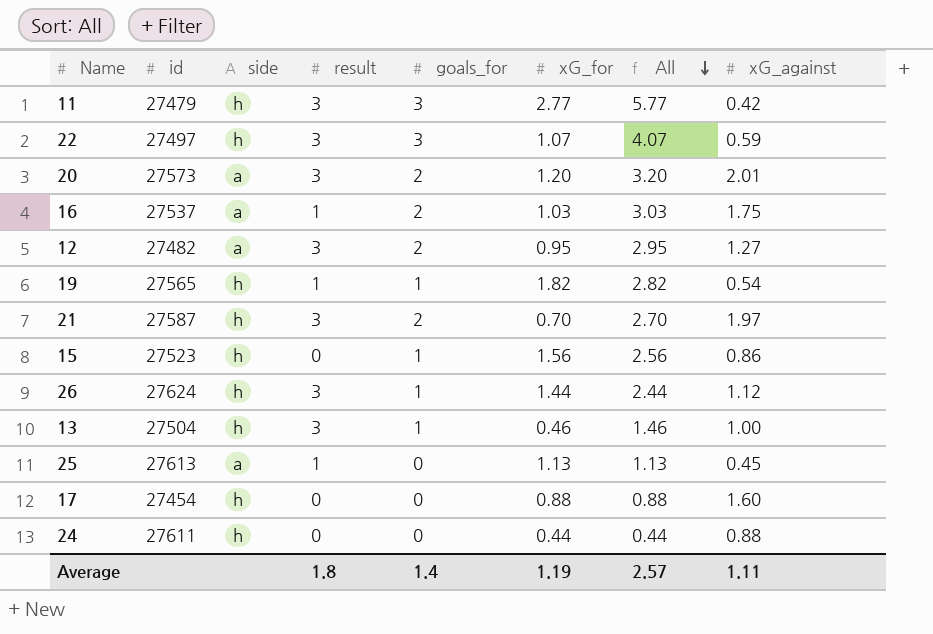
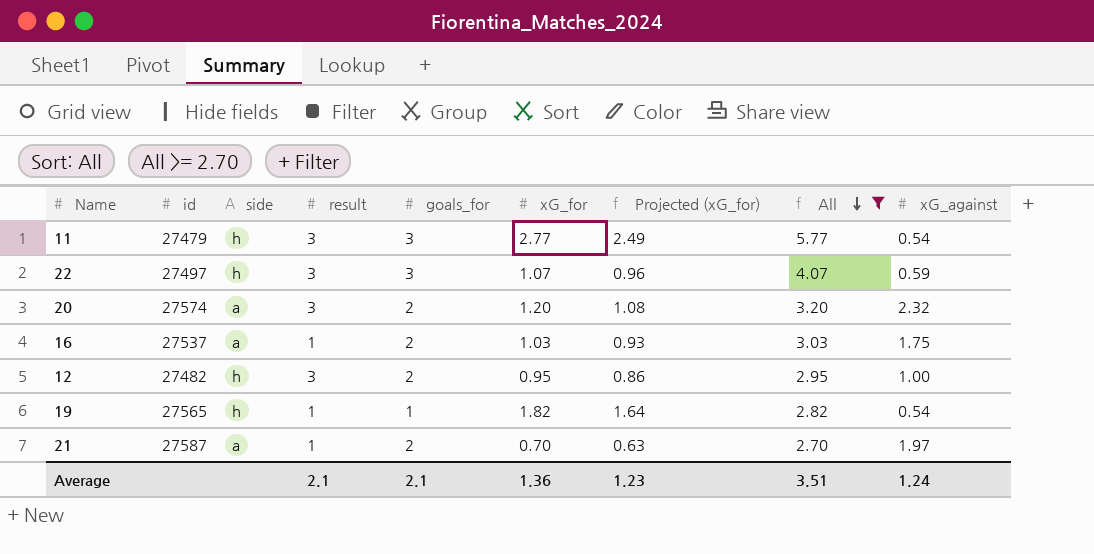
filter: none -> All >= 2.70
column Projected (xG_for) | formula: none -> [xG_for] * 0.9
11 | xG_against: 0.42 -> 0.54
20 | id: 27573 -> 27574
20 | xG_against: 2.01 -> 2.32
12 | side: a -> h
12 | xG_against: 1.27 -> 1.00
21 | side: h -> a
21 | result: 3 -> 1
Average | result: 1.8 -> 2.1
Average | goals_for: 1.4 -> 2.1
Average | xG_for: 1.19 -> 1.36
Average | All: 2.57 -> 3.51
Average | xG_against: 1.11 -> 1.24

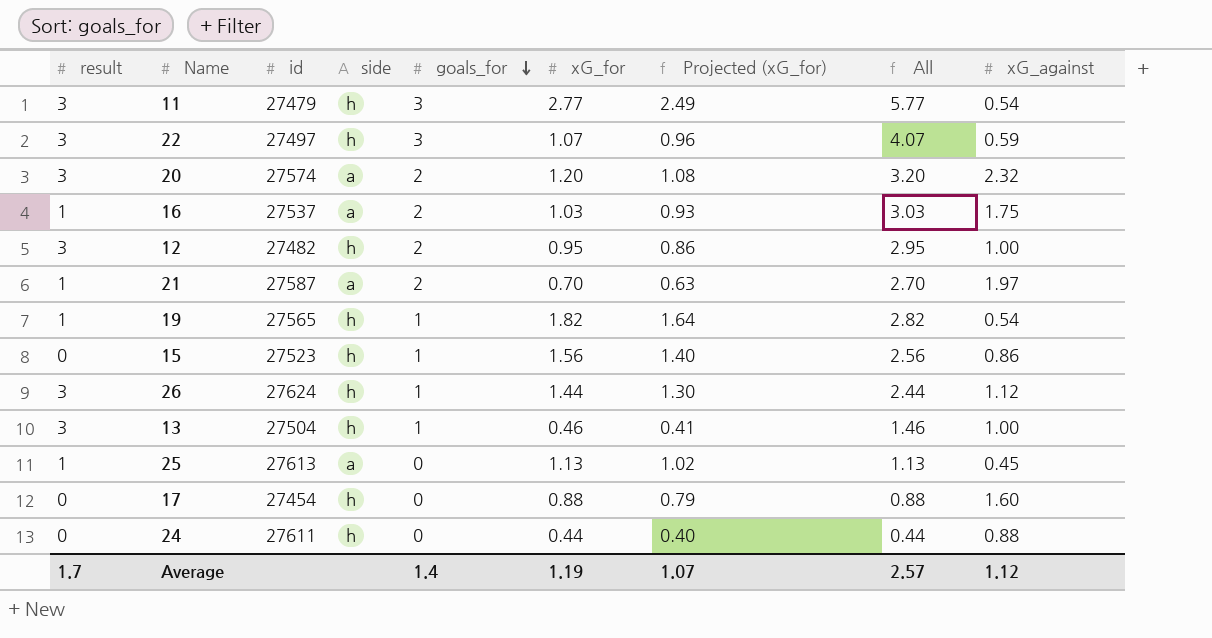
filter: All >= 2.70 -> none
row order: All descending -> goals_for descending
column result | position: 4 -> 1
Average | result: 2.1 -> 1.7
Average | goals_for: 2.1 -> 1.4
Average | xG_for: 1.36 -> 1.19
Average | Projected (xG_for): 1.23 -> 1.07
Average | All: 3.51 -> 2.57
Average | xG_against: 1.24 -> 1.12

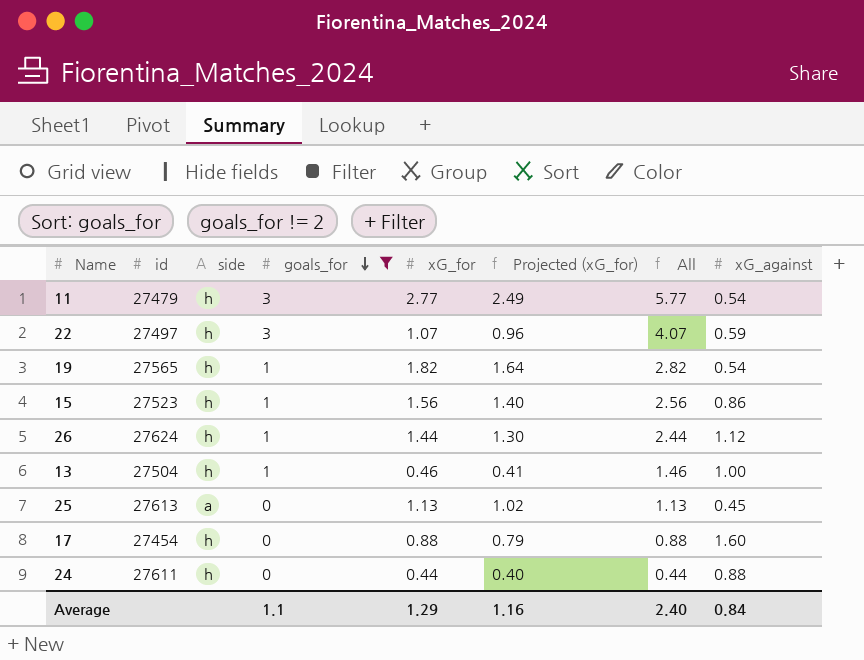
filter: none -> goals_for != 2
column result | position: 1 -> none
Average | goals_for: 1.4 -> 1.1
Average | xG_for: 1.19 -> 1.29
Average | Projected (xG_for): 1.07 -> 1.16
Average | All: 2.57 -> 2.40
Average | xG_against: 1.12 -> 0.84

